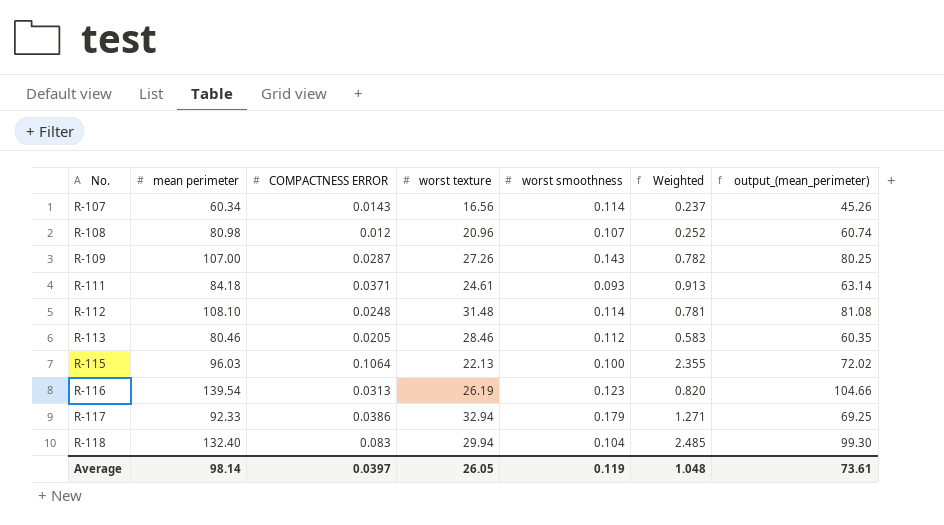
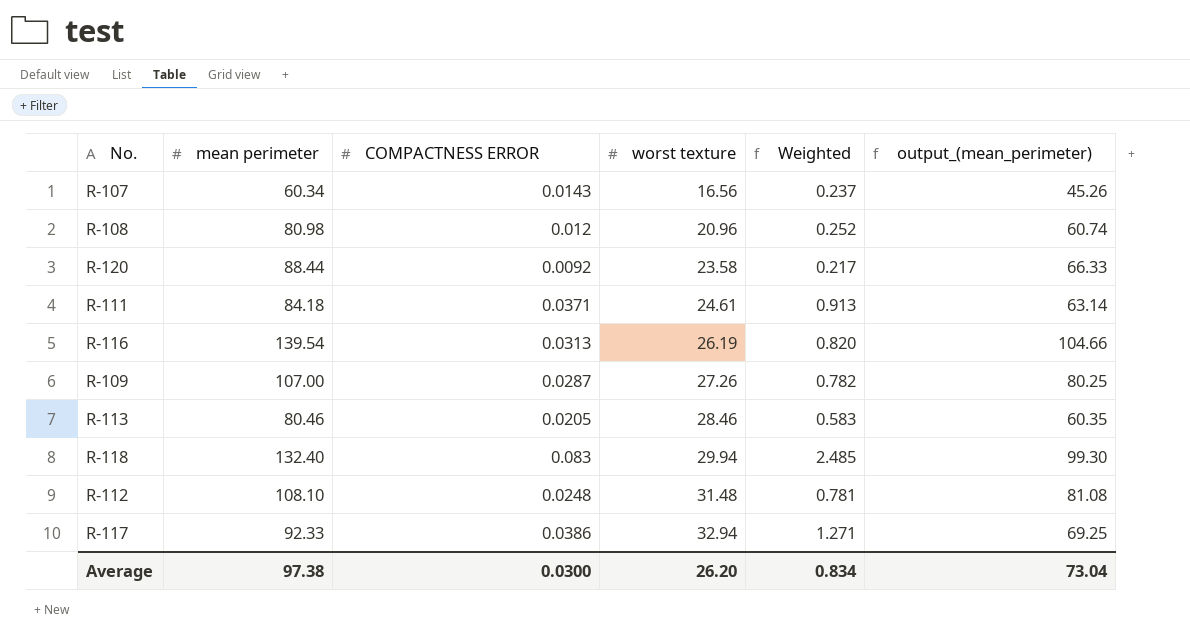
row order: No. ascending -> worst texture ascending
column worst smoothness | position: 5 -> none
row R-115: 96.03 | 0.1064 | 22.13 | 0.100 | 2.355 | 72.02 -> none
row R-120: none -> 88.44 | 0.0092 | 23.58 | 0.217 | 66.33
Average | mean perimeter: 98.14 -> 97.38
Average | COMPACTNESS ERROR: 0.0397 -> 0.0300
Average | worst texture: 26.05 -> 26.20
Average | Weighted: 1.048 -> 0.834
Average | output_(mean_perimeter): 73.61 -> 73.04

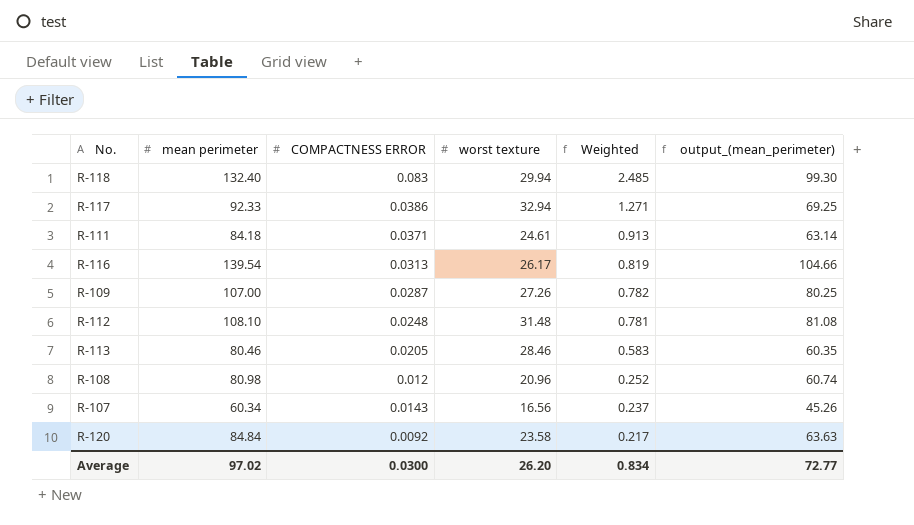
row order: worst texture ascending -> Weighted descending
R-116 | worst texture: 26.19 -> 26.17
R-116 | Weighted: 0.820 -> 0.819
R-120 | mean perimeter: 88.44 -> 84.84
R-120 | output_(mean_perimeter): 66.33 -> 63.63
Average | mean perimeter: 97.38 -> 97.02
Average | output_(mean_perimeter): 73.04 -> 72.77

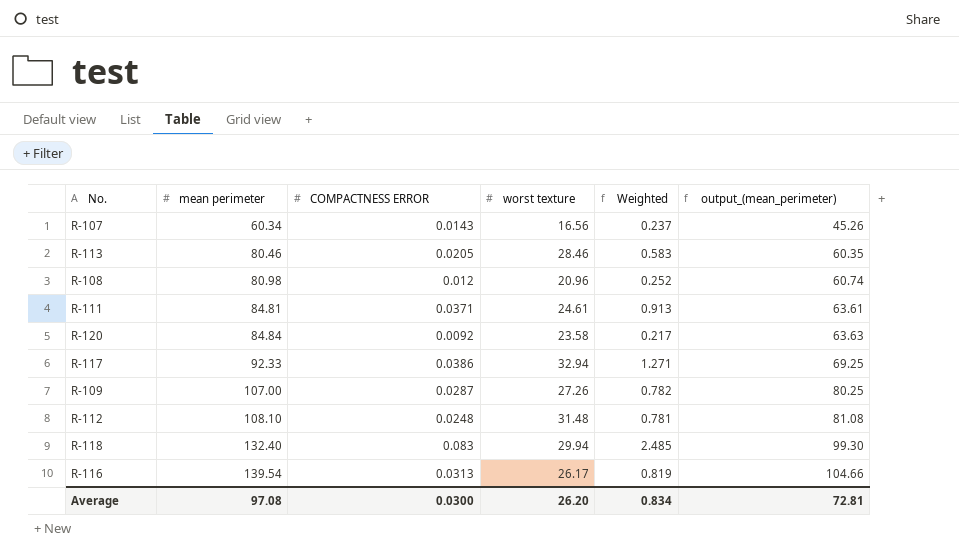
row order: Weighted descending -> mean perimeter ascending
R-111 | mean perimeter: 84.18 -> 84.81
R-111 | output_(mean_perimeter): 63.14 -> 63.61
Average | mean perimeter: 97.02 -> 97.08
Average | output_(mean_perimeter): 72.77 -> 72.81

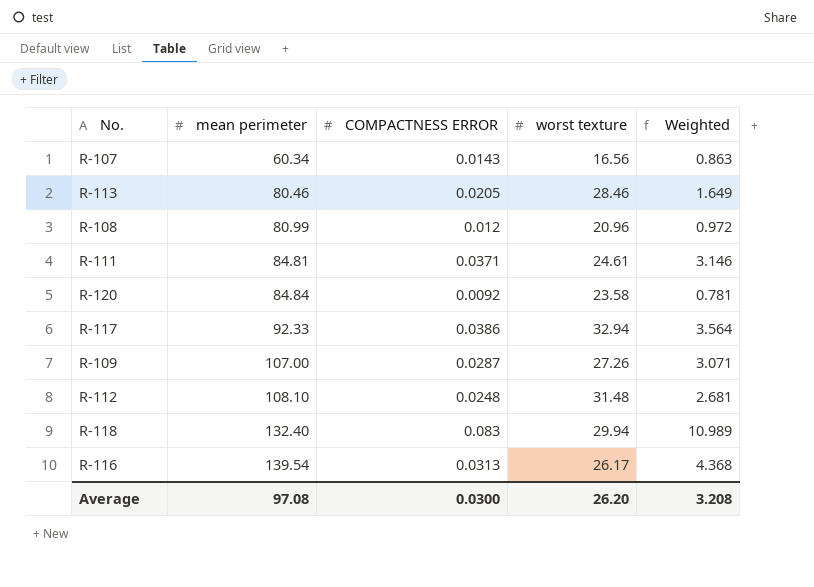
column output_(mean_perimeter) | formula: [mean perimeter] * 0.75 -> none
column Weighted | formula: [COMPACTNESS ERROR] * [worst texture] -> [mean perimeter] * [COMPACTNESS ERROR]
R-108 | mean perimeter: 80.98 -> 80.99
Average | Weighted: 0.834 -> 3.208

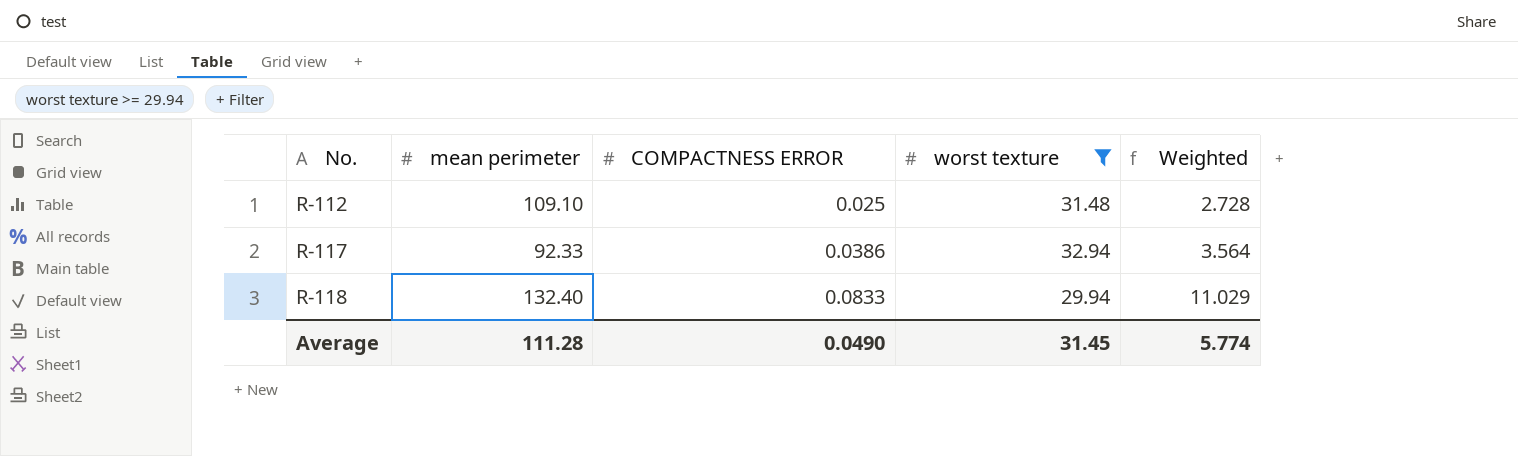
filter: none -> worst texture >= 29.94
row order: mean perimeter ascending -> No. ascending
R-112 | mean perimeter: 108.10 -> 109.10
R-112 | COMPACTNESS ERROR: 0.0248 -> 0.025
R-112 | Weighted: 2.681 -> 2.728
R-118 | COMPACTNESS ERROR: 0.083 -> 0.0833
R-118 | Weighted: 10.989 -> 11.029
Average | mean perimeter: 97.08 -> 111.28
Average | COMPACTNESS ERROR: 0.0300 -> 0.0490
Average | worst texture: 26.20 -> 31.45
Average | Weighted: 3.208 -> 5.774

